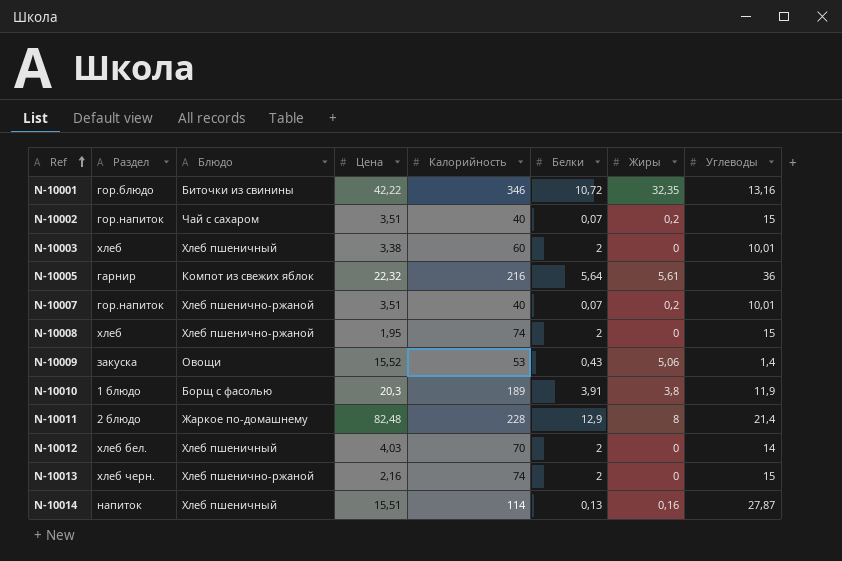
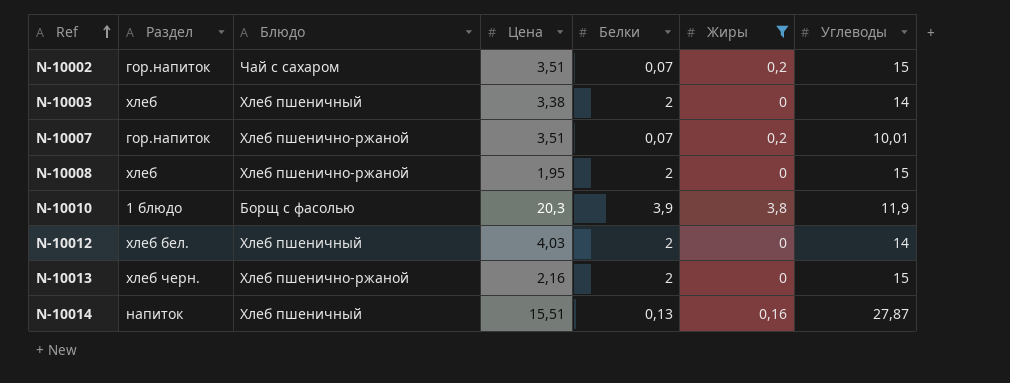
filter: none -> Жиры <= 3,8
column Калорийность | position: 5 -> none
N-10003 | Углеводы: 10,01 -> 14
N-10010 | Белки: 3,91 -> 3,9

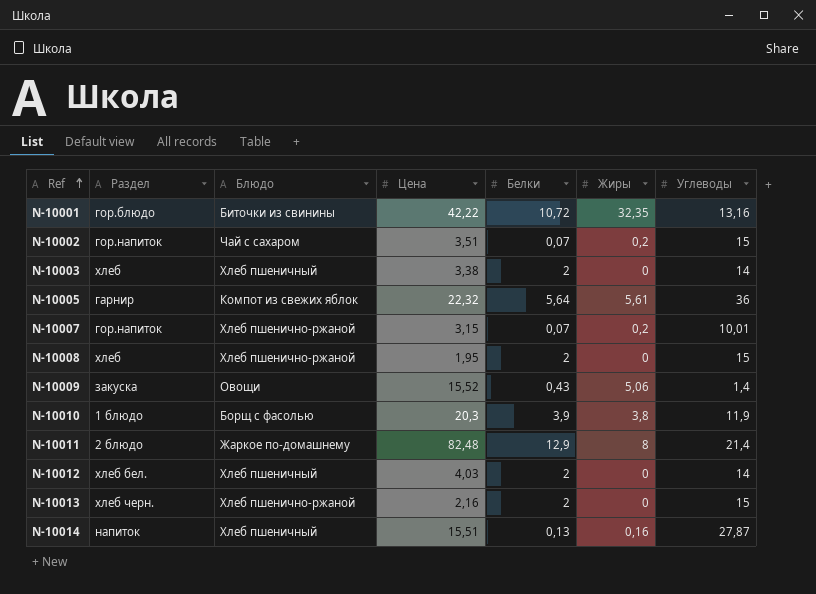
filter: Жиры <= 3,8 -> none
N-10007 | Цена: 3,51 -> 3,15

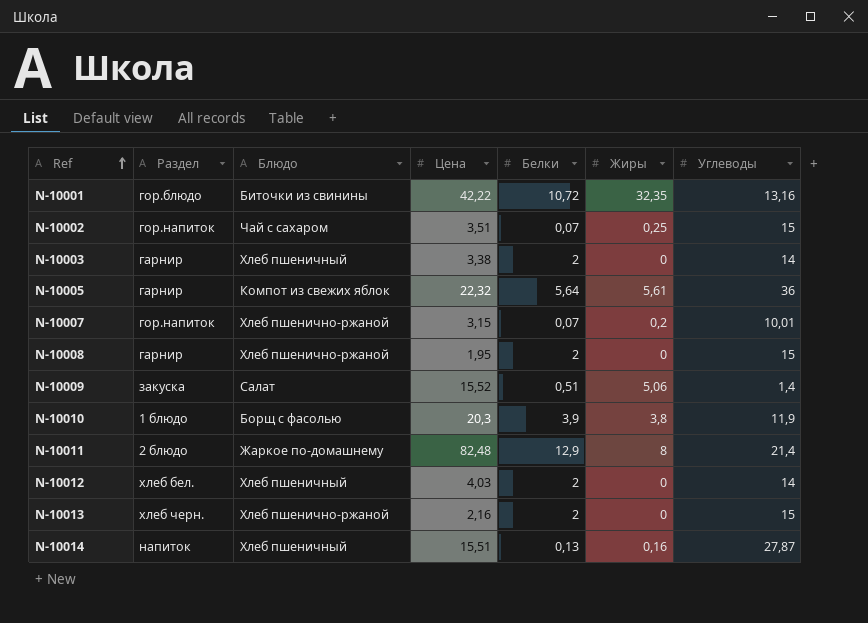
N-10002 | Жиры: 0,2 -> 0,25
N-10003 | Раздел: хлеб -> гарнир
N-10008 | Раздел: хлеб -> гарнир
N-10009 | Блюдо: Овощи -> Салат
N-10009 | Белки: 0,43 -> 0,51

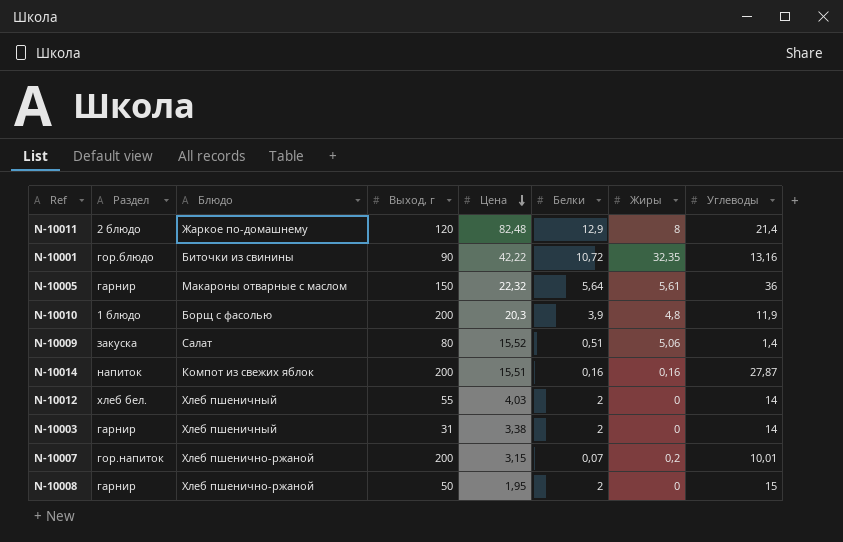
row order: Ref ascending -> Цена descending
column Выход, г | position: none -> 4
row N-10002: гор.напиток | Чай с сахаром | 3,51 | 0,07 | 0,25 | 15 -> none
row N-10013: хлеб черн. | Хлеб пшенично-ржаной | 2,16 | 2 | 0 | 15 -> none
N-10005 | Блюдо: Компот из свежих яблок -> Макароны отварные с маслом
N-10010 | Жиры: 3,8 -> 4,8
N-10014 | Блюдо: Хлеб пшеничный -> Компот из свежих яблок
N-10014 | Белки: 0,13 -> 0,16

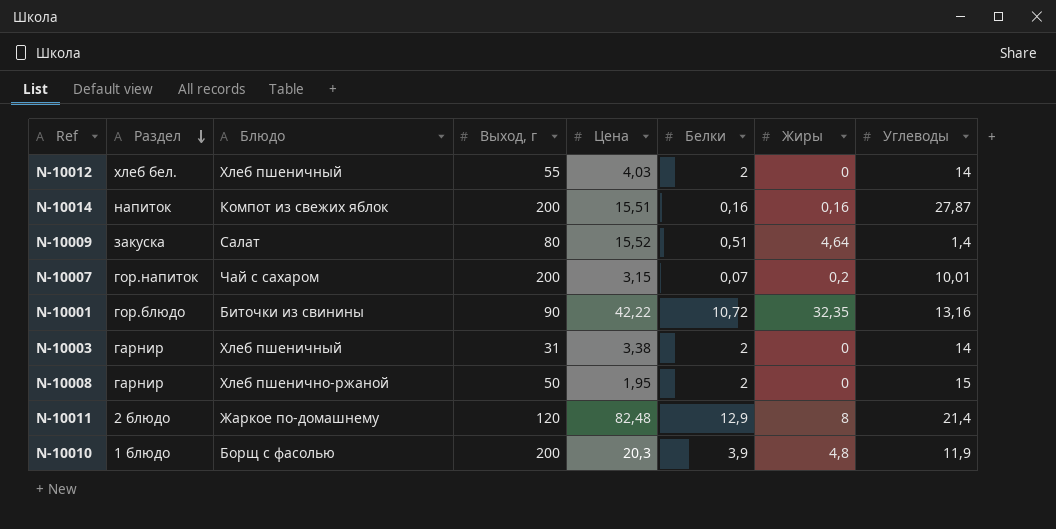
row order: Цена descending -> Раздел descending
row N-10005: гарнир | Макароны отварные с маслом | 150 | 22,32 | 5,64 | 5,61 | 36 -> none
N-10009 | Жиры: 5,06 -> 4,64
N-10007 | Блюдо: Хлеб пшенично-ржаной -> Чай с сахаром

